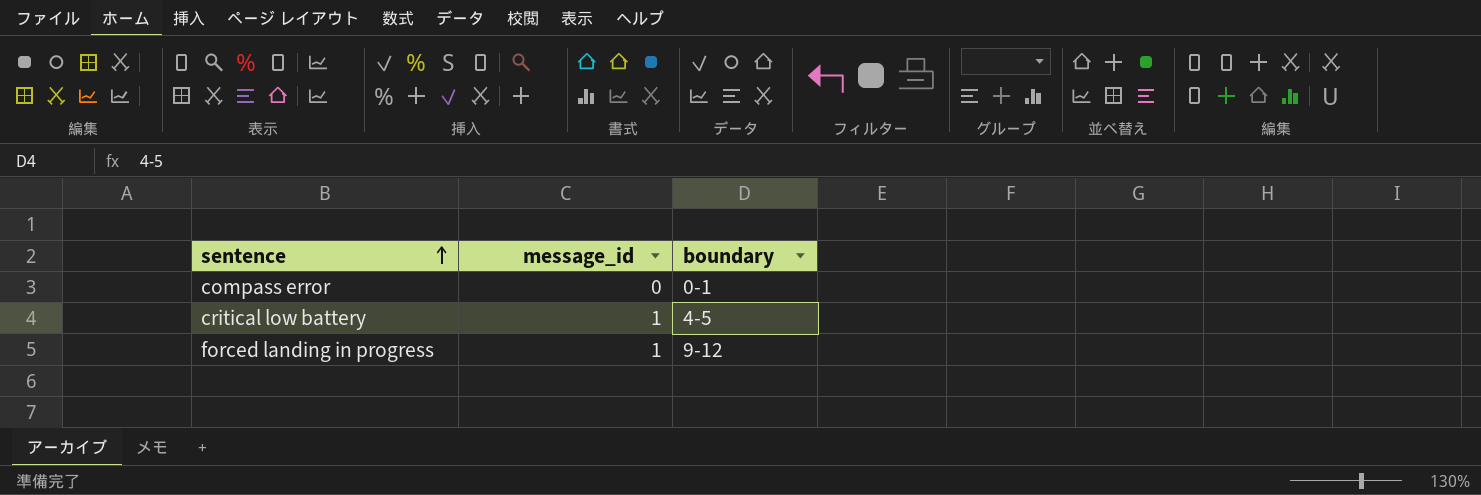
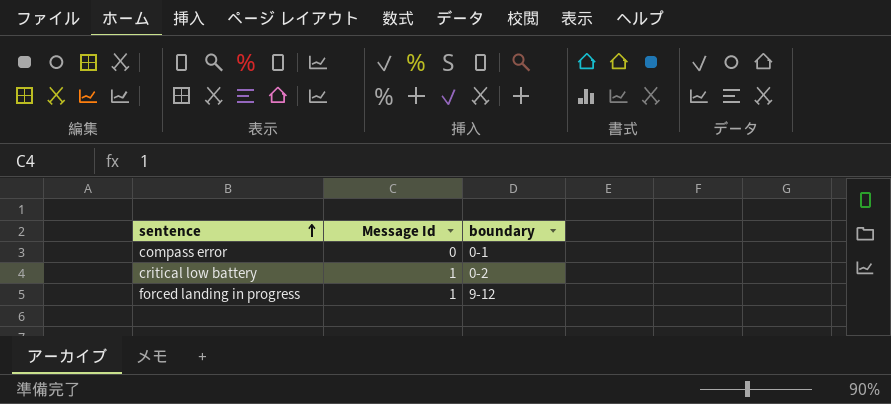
column name: message_id -> Message Id
critical low battery | boundary: 4-5 -> 0-2

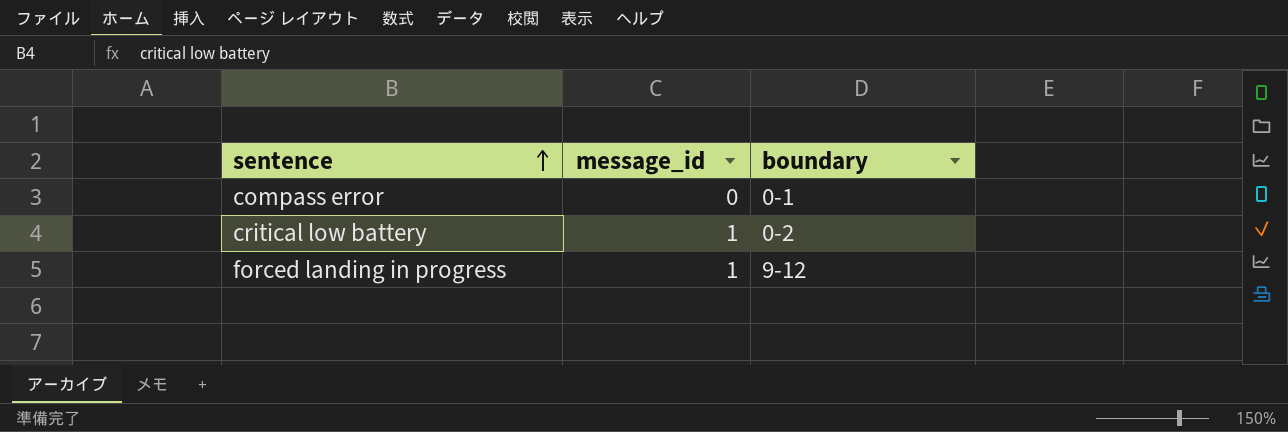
column name: Message Id -> message_id

